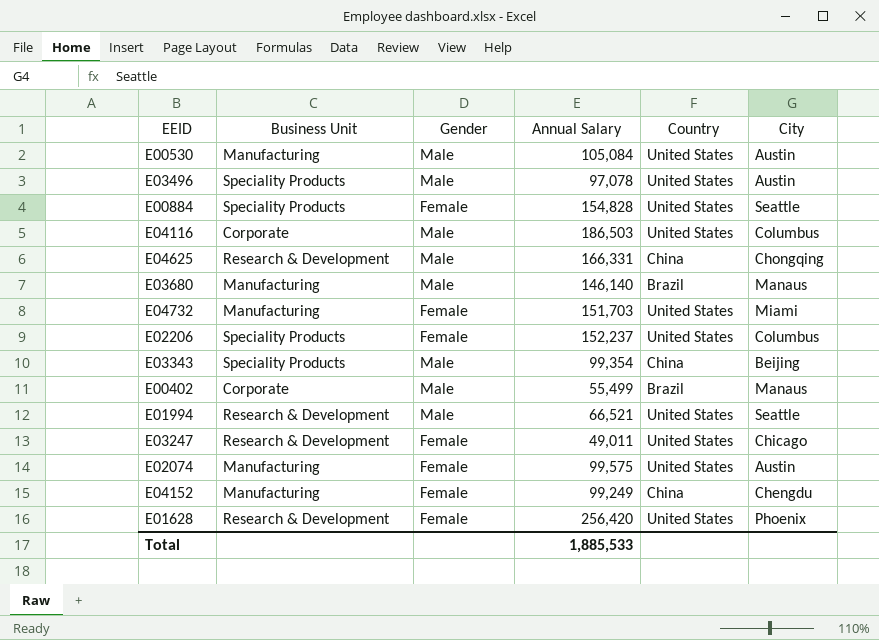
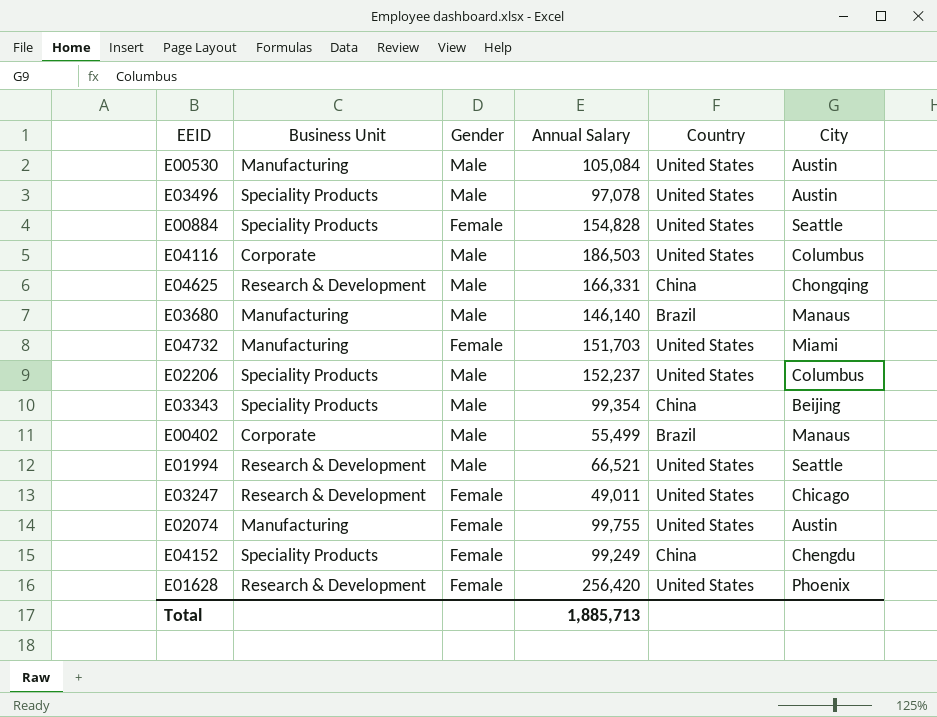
E02206 | Gender: Female -> Male
E02074 | Annual Salary: 99,575 -> 99,755
E04152 | Business Unit: Manufacturing -> Speciality Products
Total | Annual Salary: 1,885,533 -> 1,885,713

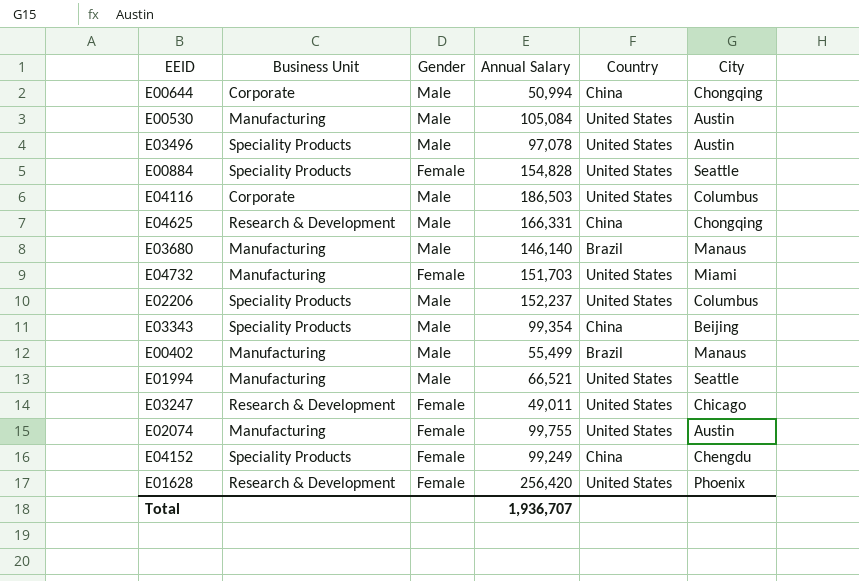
row E00644: none -> Corporate | Male | 50,994 | China | Chongqing
E00402 | Business Unit: Corporate -> Manufacturing
E01994 | Business Unit: Research & Development -> Manufacturing
Total | Annual Salary: 1,885,713 -> 1,936,707

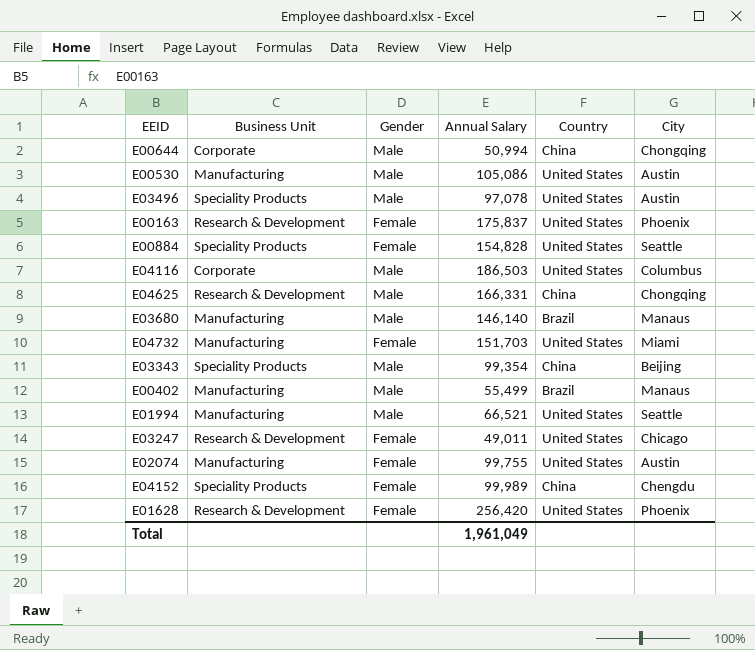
row E02206: Speciality Products | Male | 152,237 | United States | Columbus -> none
E00530 | Annual Salary: 105,084 -> 105,086
row E00163: none -> Research & Development | Female | 175,837 | United States | Phoenix
E04152 | Annual Salary: 99,249 -> 99,989
Total | Annual Salary: 1,936,707 -> 1,961,049

